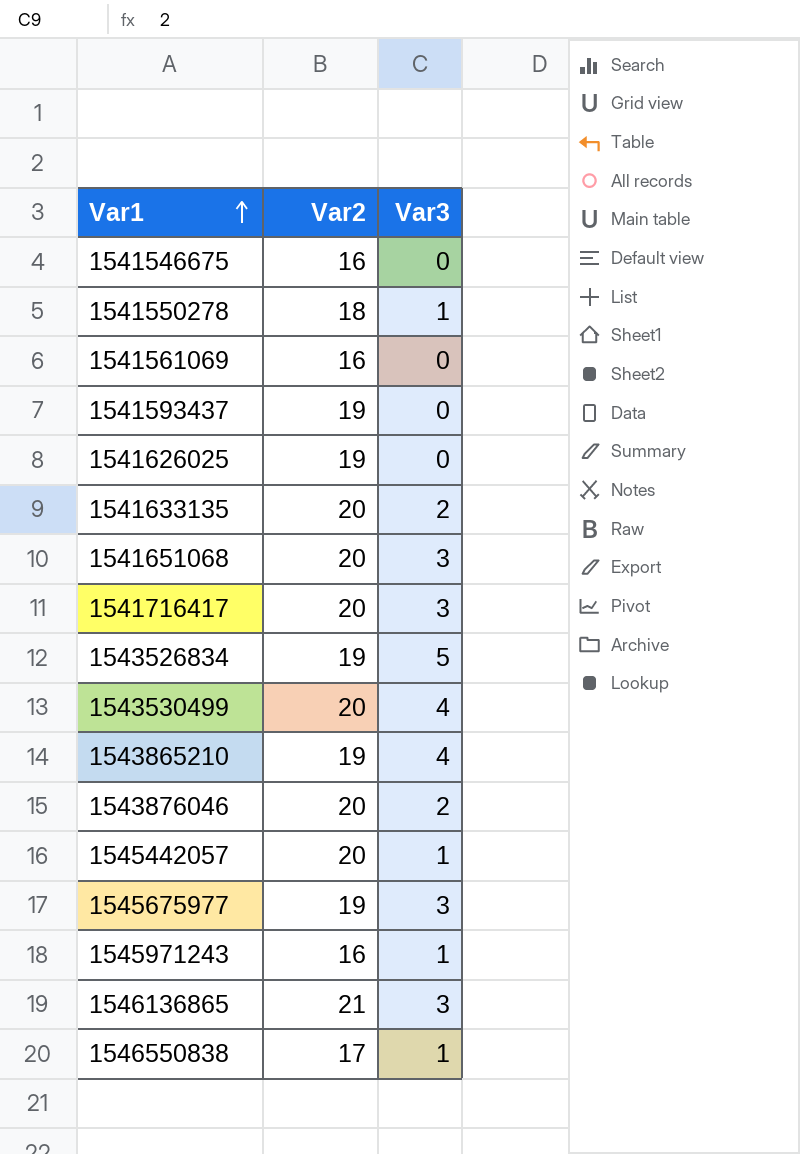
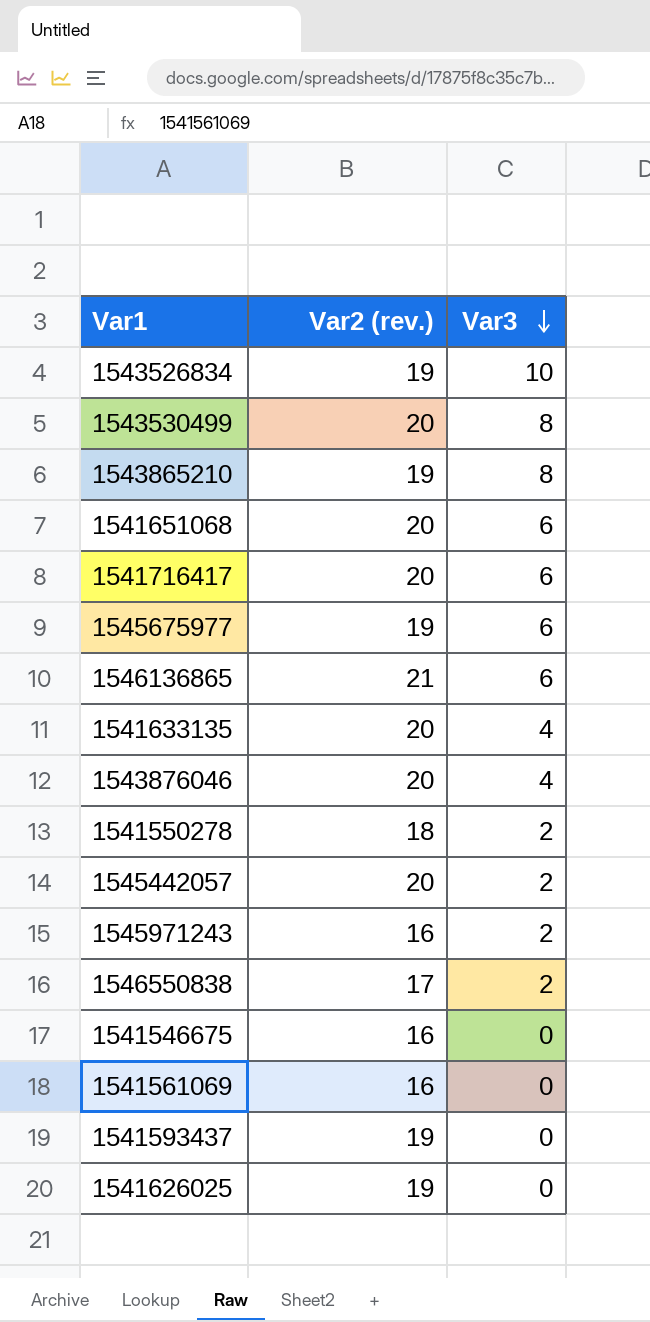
row order: Var1 ascending -> Var3 descending
column name: Var2 -> Var2 (rev.)
1543526834 | Var3: 5 -> 10
1543530499 | Var3: 4 -> 8
1543865210 | Var3: 4 -> 8
1541651068 | Var3: 3 -> 6
1541716417 | Var3: 3 -> 6
1545675977 | Var3: 3 -> 6
1546136865 | Var3: 3 -> 6
1541633135 | Var3: 2 -> 4
1543876046 | Var3: 2 -> 4
1541550278 | Var3: 1 -> 2
1545442057 | Var3: 1 -> 2
1545971243 | Var3: 1 -> 2
1546550838 | Var3: 1 -> 2

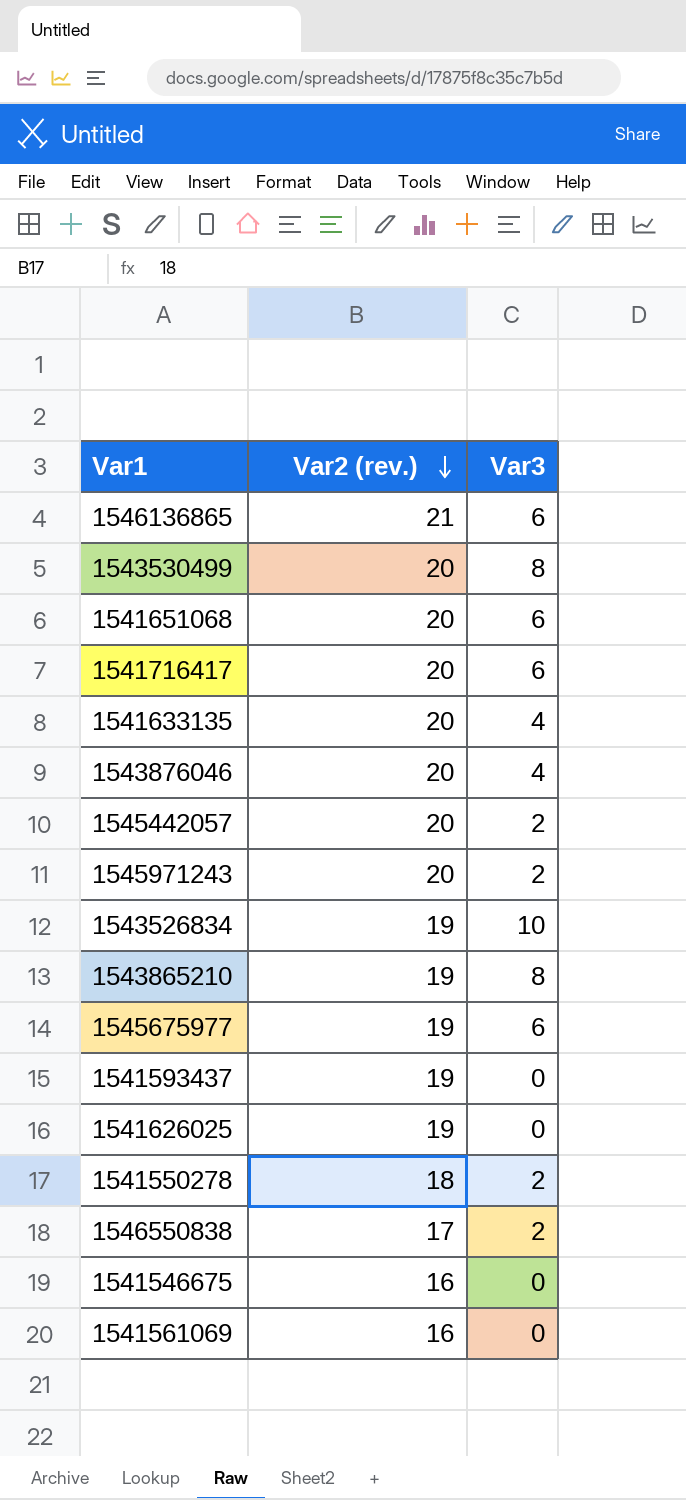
row order: Var3 descending -> Var2 (rev.) descending
1545971243 | Var2 (rev.): 16 -> 20

